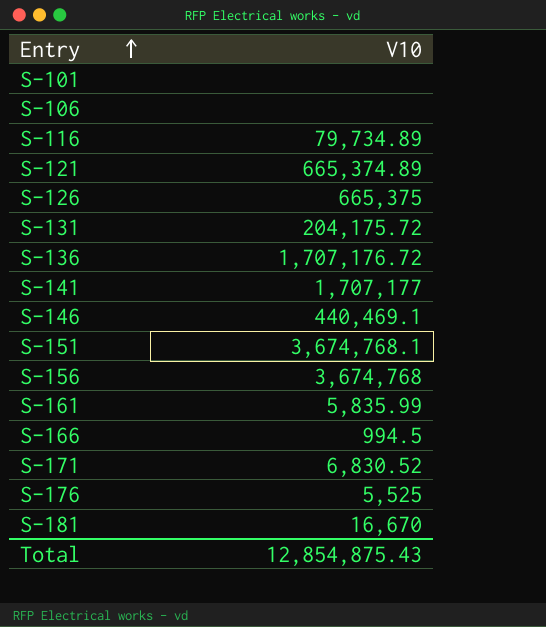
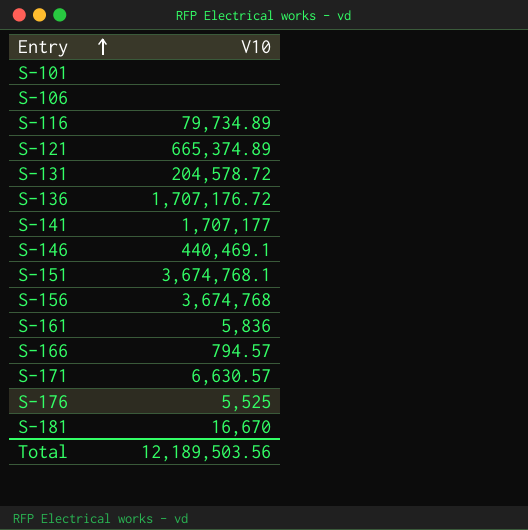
row S-126: 665,375 -> none
S-131 | V10: 204,175.72 -> 204,578.72
S-161 | V10: 5,835.99 -> 5,836
S-166 | V10: 994.5 -> 794.57
S-171 | V10: 6,830.52 -> 6,630.57
Total | V10: 12,854,875.43 -> 12,189,503.56

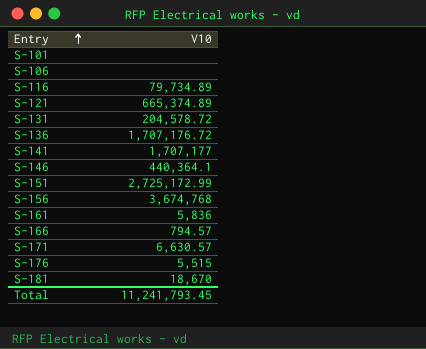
S-146 | V10: 440,469.1 -> 440,364.1
S-151 | V10: 3,674,768.1 -> 2,725,172.99
S-176 | V10: 5,525 -> 5,515
S-181 | V10: 16,670 -> 18,670
Total | V10: 12,189,503.56 -> 11,241,793.45

